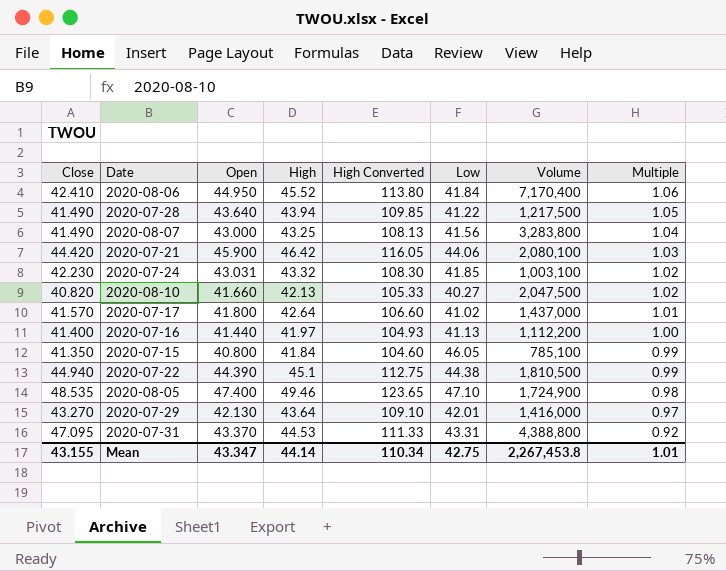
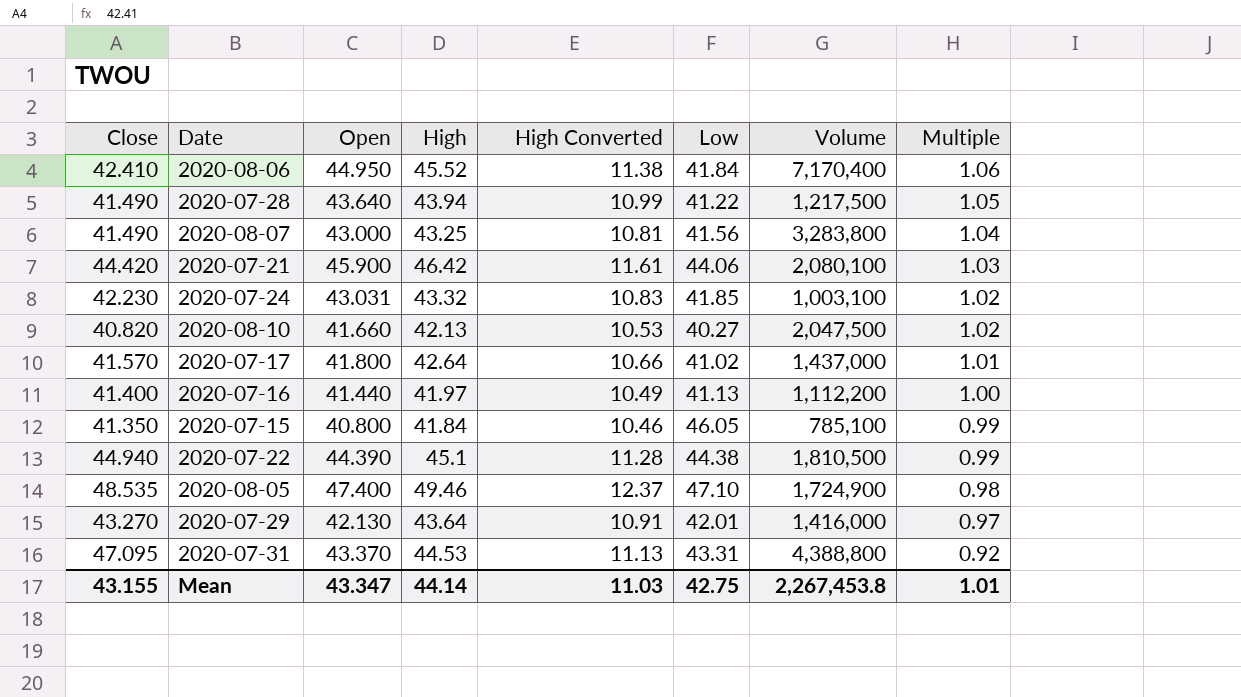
column High Converted | formula: [High] * 2.5 -> [High] * 0.25
Mean | High Converted: 110.34 -> 11.03

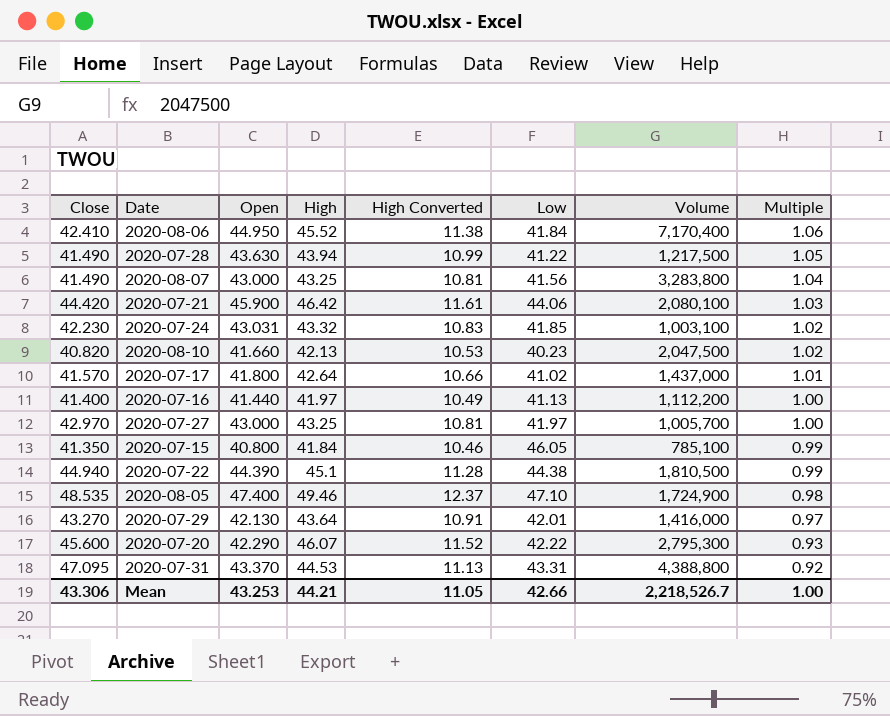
2020-07-28 | Open: 43.640 -> 43.630
2020-08-10 | Low: 40.27 -> 40.23
row 2020-07-27: none -> 42.970 | 43.000 | 43.25 | 10.81 | 41.97 | 1,005,700 | 1.00
row 2020-07-20: none -> 45.600 | 42.290 | 46.07 | 11.52 | 42.22 | 2,795,300 | 0.93
Mean | Close: 43.155 -> 43.306
Mean | Open: 43.347 -> 43.253
Mean | High: 44.14 -> 44.21
Mean | High Converted: 11.03 -> 11.05
Mean | Low: 42.75 -> 42.66
Mean | Volume: 2,267,453.8 -> 2,218,526.7
Mean | Multiple: 1.01 -> 1.00

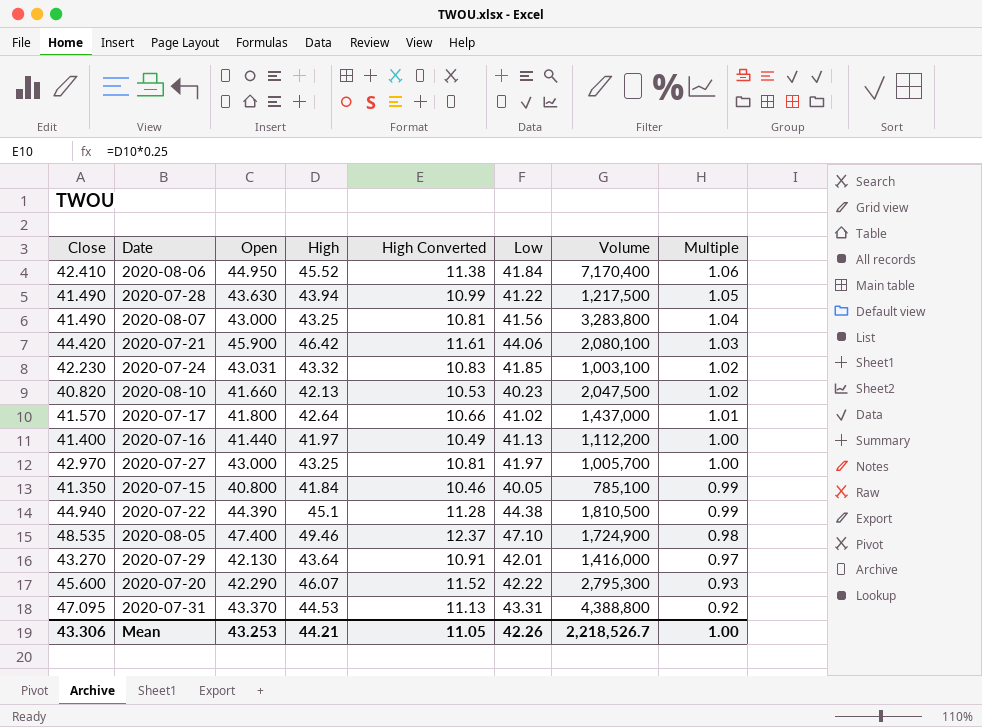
2020-07-15 | Low: 46.05 -> 40.05
Mean | Low: 42.66 -> 42.26

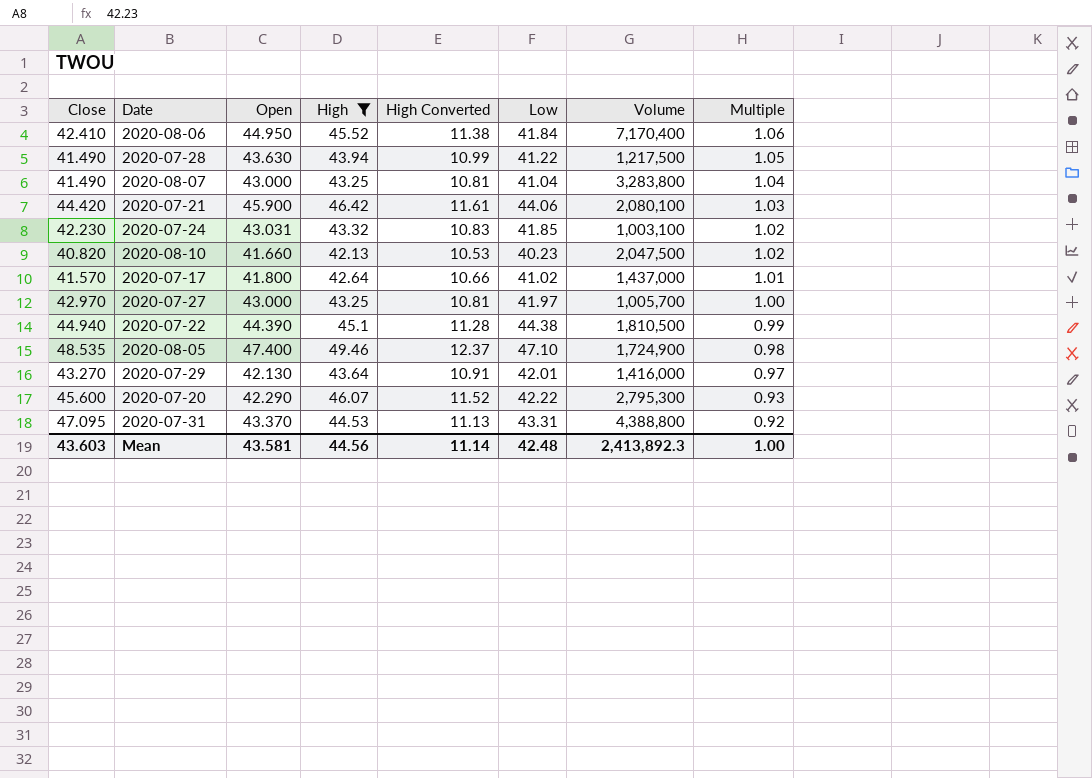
filter: none -> High >= 42.13
2020-08-07 | Low: 41.56 -> 41.04
Mean | Close: 43.306 -> 43.603
Mean | Open: 43.253 -> 43.581
Mean | High: 44.21 -> 44.56
Mean | High Converted: 11.05 -> 11.14
Mean | Low: 42.26 -> 42.48
Mean | Volume: 2,218,526.7 -> 2,413,892.3

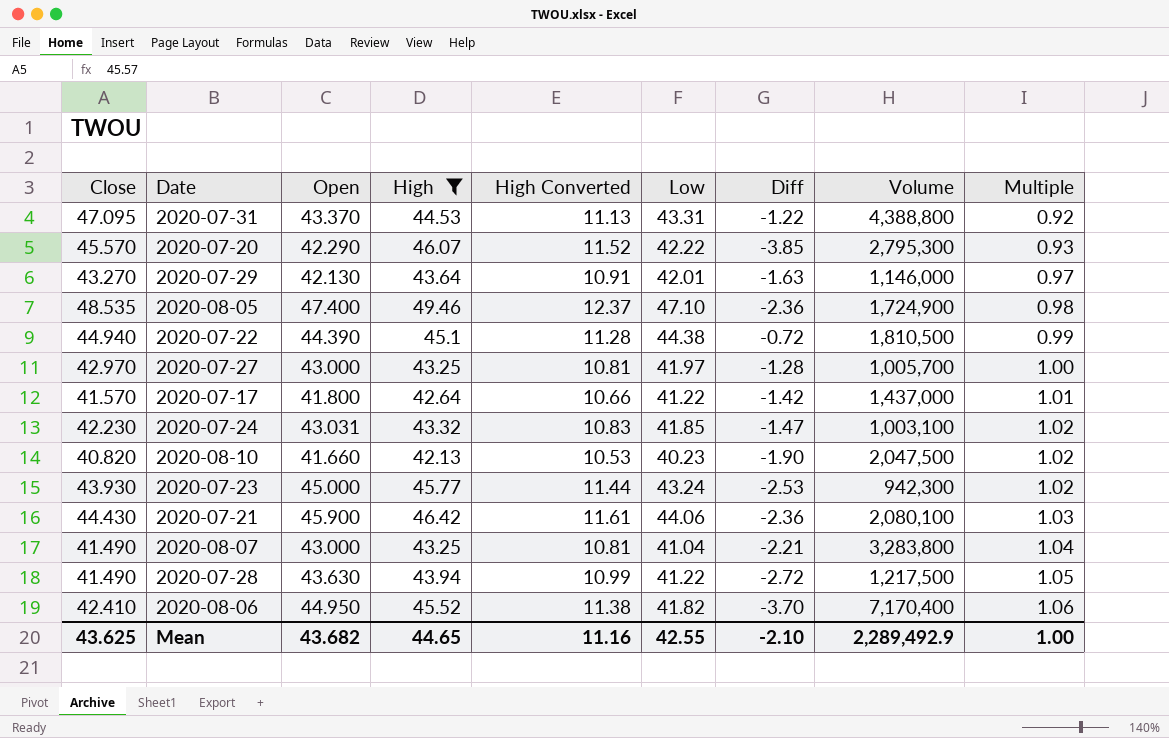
row order: Multiple descending -> Multiple ascending
column Diff | formula: none -> [Low] - [High]
2020-07-20 | Close: 45.600 -> 45.570
2020-07-29 | Volume: 1,416,000 -> 1,146,000
2020-07-17 | Low: 41.02 -> 41.22
row 2020-07-23: none -> 43.930 | 45.000 | 45.77 | 11.44 | 43.24 | -2.53 | 942,300 | 1.02
2020-07-21 | Close: 44.420 -> 44.430
2020-08-06 | Low: 41.84 -> 41.82
Mean | Close: 43.603 -> 43.625
Mean | Open: 43.581 -> 43.682
Mean | High: 44.56 -> 44.65
Mean | High Converted: 11.14 -> 11.16
Mean | Low: 42.48 -> 42.55
Mean | Volume: 2,413,892.3 -> 2,289,492.9

